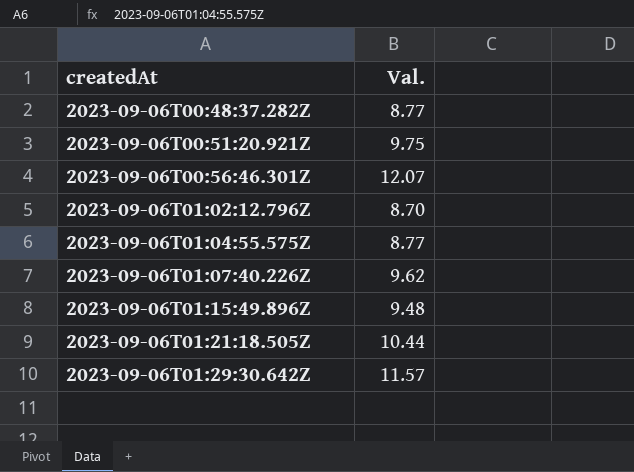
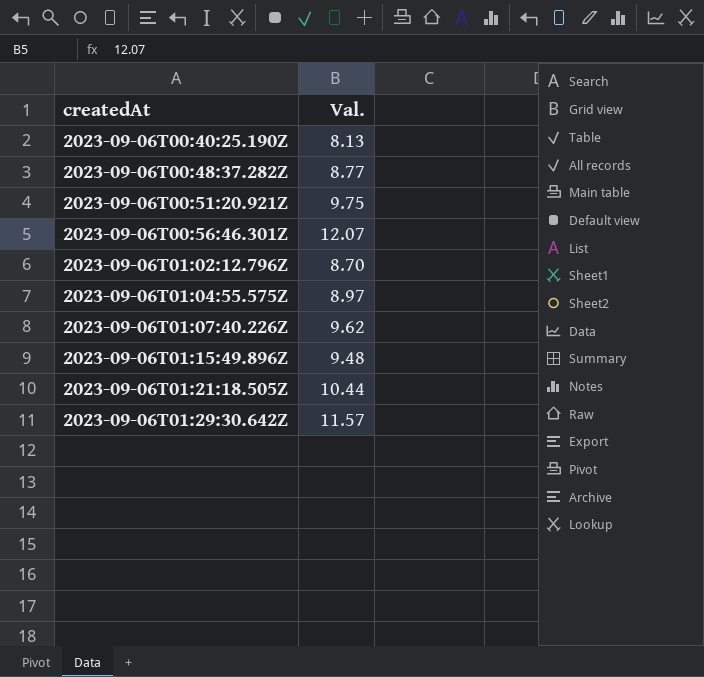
row 2023-09-06T00:40:25.190Z: none -> 8.13
2023-09-06T01:04:55.575Z | Val.: 8.77 -> 8.97

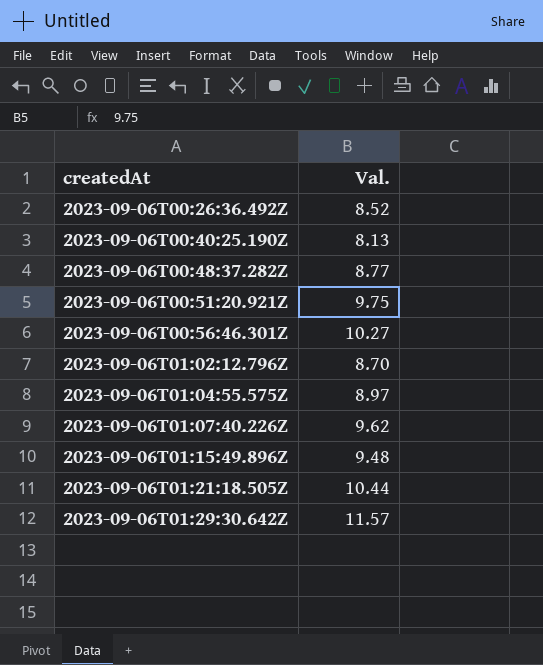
row 2023-09-06T00:26:36.492Z: none -> 8.52
2023-09-06T00:56:46.301Z | Val.: 12.07 -> 10.27

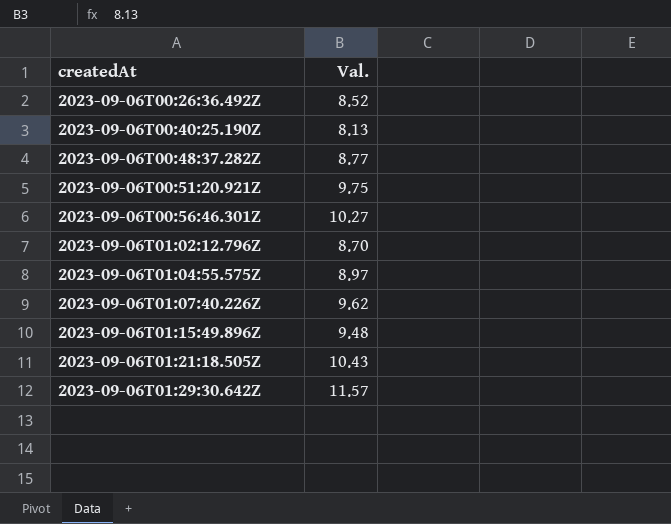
2023-09-06T01:21:18.505Z | Val.: 10.44 -> 10.43

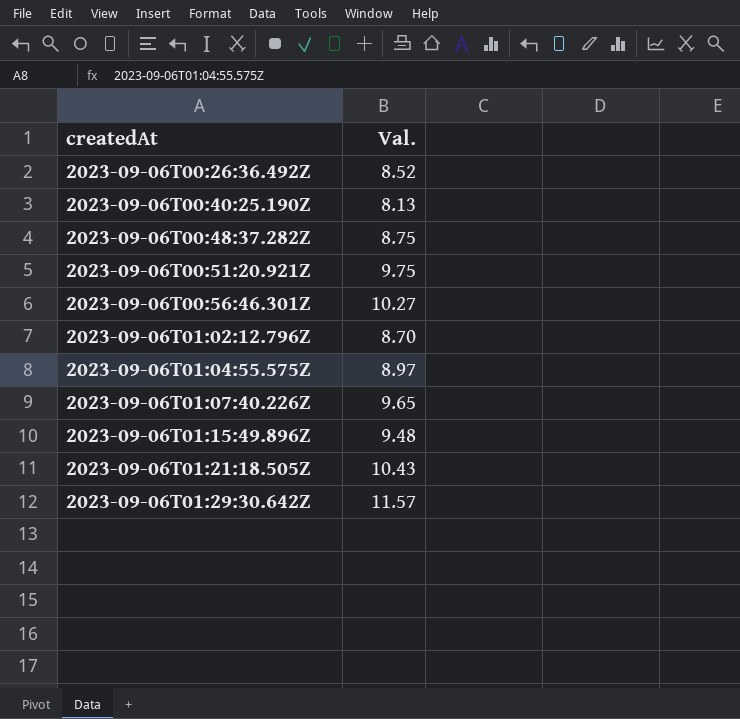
2023-09-06T00:48:37.282Z | Val.: 8.77 -> 8.75
2023-09-06T01:07:40.226Z | Val.: 9.62 -> 9.65

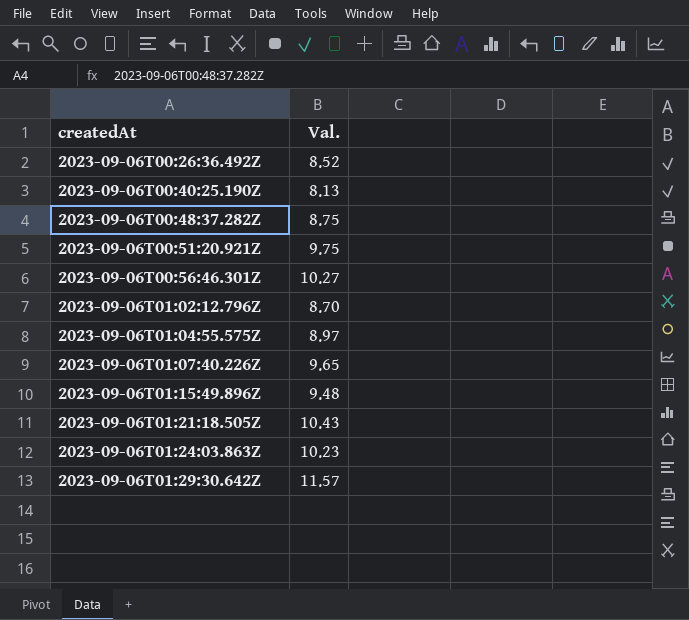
row 2023-09-06T01:24:03.863Z: none -> 10.23

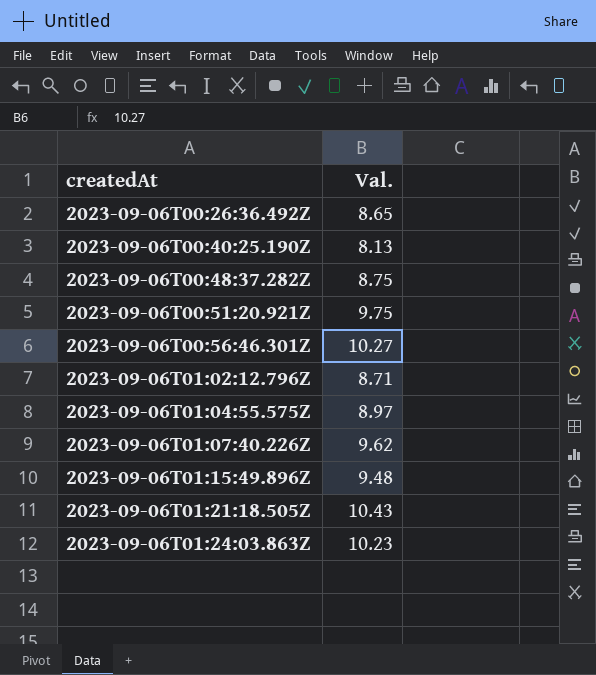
row 2023-09-06T01:29:30.642Z: 11.57 -> none
2023-09-06T00:26:36.492Z | Val.: 8.52 -> 8.65
2023-09-06T01:02:12.796Z | Val.: 8.70 -> 8.71
2023-09-06T01:07:40.226Z | Val.: 9.65 -> 9.62

